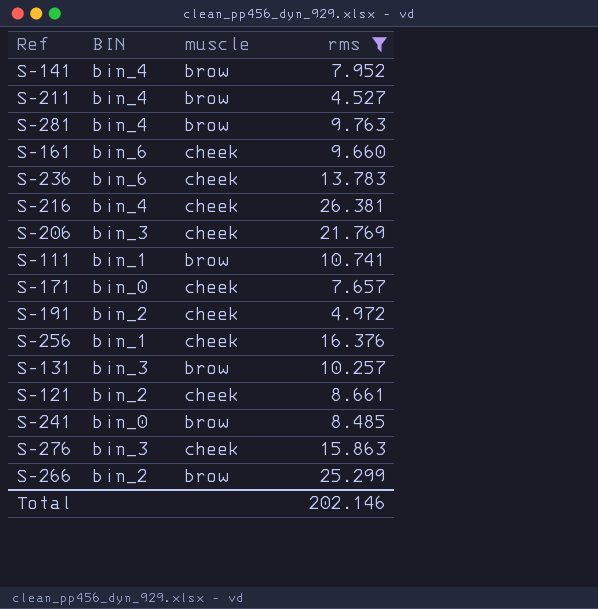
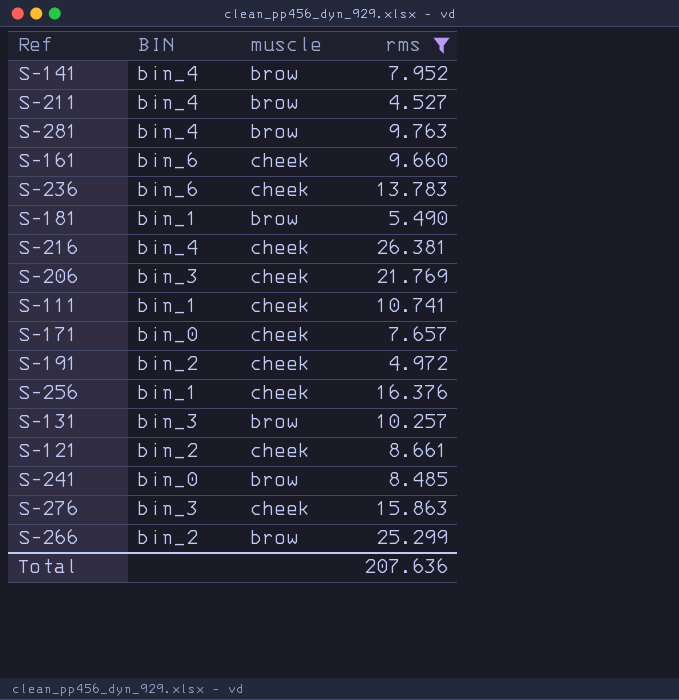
row S-181: none -> bin_1 | brow | 5.490
S-111 | muscle: brow -> cheek
Total | rms: 202.146 -> 207.636

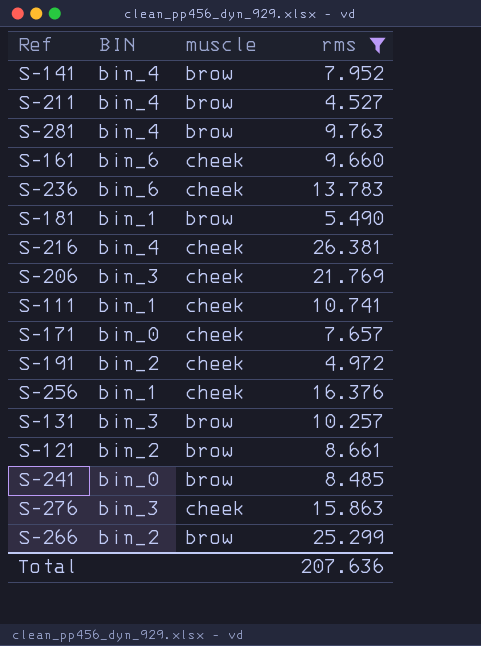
S-121 | muscle: cheek -> brow

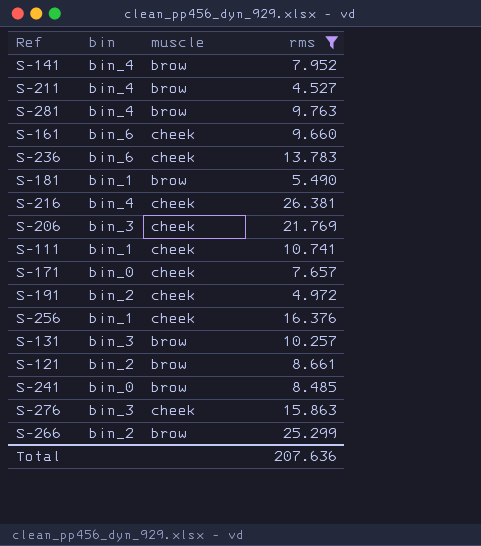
column name: BIN -> bin

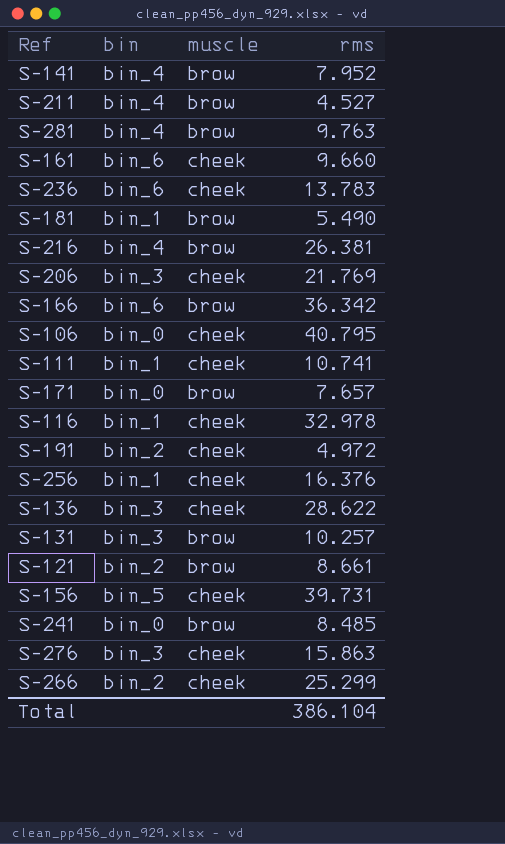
filter: rms <= 26.381 -> none
S-216 | muscle: cheek -> brow
S-171 | muscle: cheek -> brow
S-266 | muscle: brow -> cheek
Total | rms: 207.636 -> 386.104

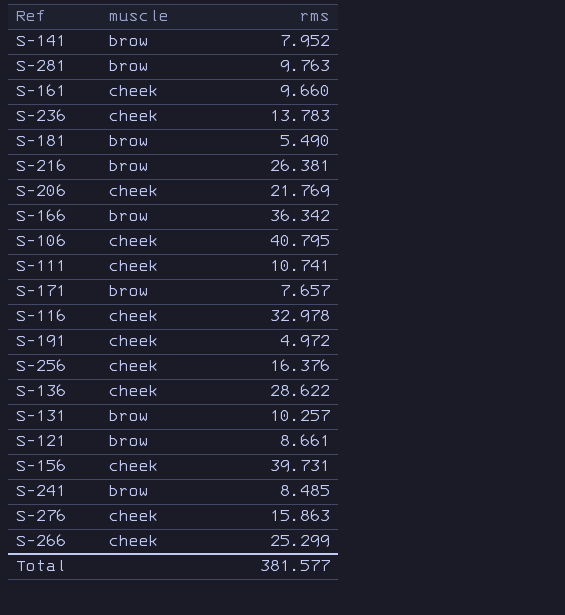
column bin | position: 2 -> none
row S-211: bin_4 | brow | 4.527 -> none
Total | rms: 386.104 -> 381.577

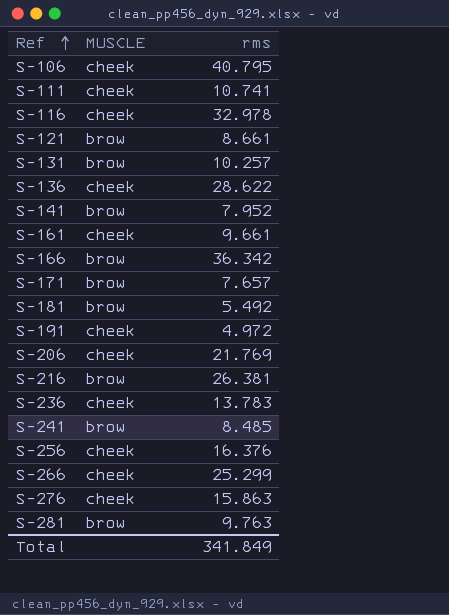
row order: none -> Ref ascending
column name: muscle -> MUSCLE
row S-156: cheek | 39.731 -> none
S-161 | rms: 9.660 -> 9.661
S-181 | rms: 5.490 -> 5.492
Total | rms: 381.577 -> 341.849

